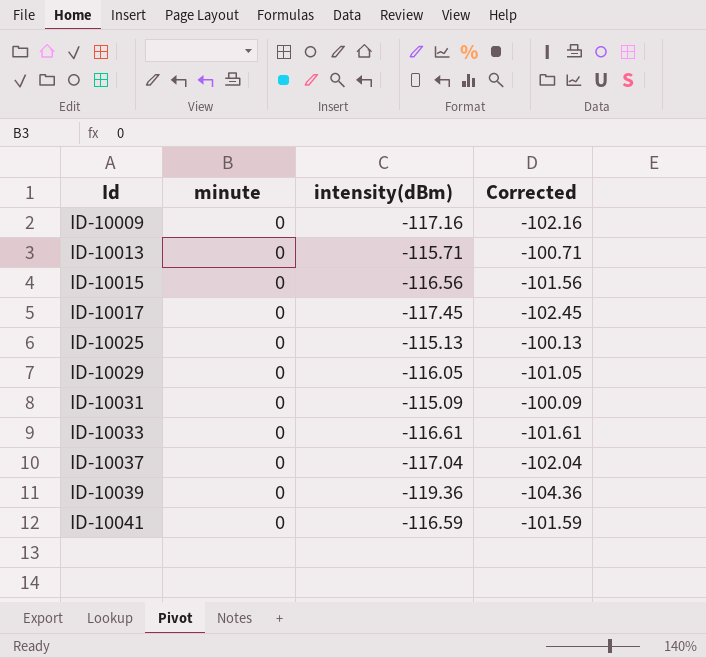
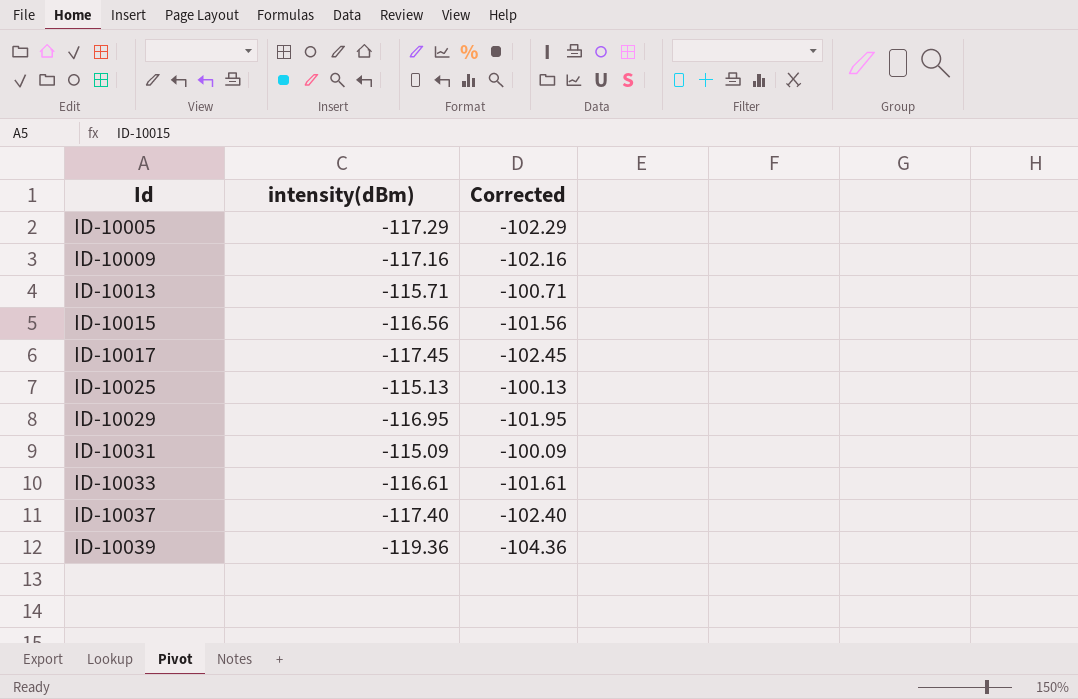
column minute | position: 2 -> none
row ID-10041: 0 | -116.59 | -101.59 -> none
row ID-10005: none -> -117.29 | -102.29
ID-10029 | intensity(dBm): -116.05 -> -116.95
ID-10029 | Corrected: -101.05 -> -101.95
ID-10037 | intensity(dBm): -117.04 -> -117.40
ID-10037 | Corrected: -102.04 -> -102.40

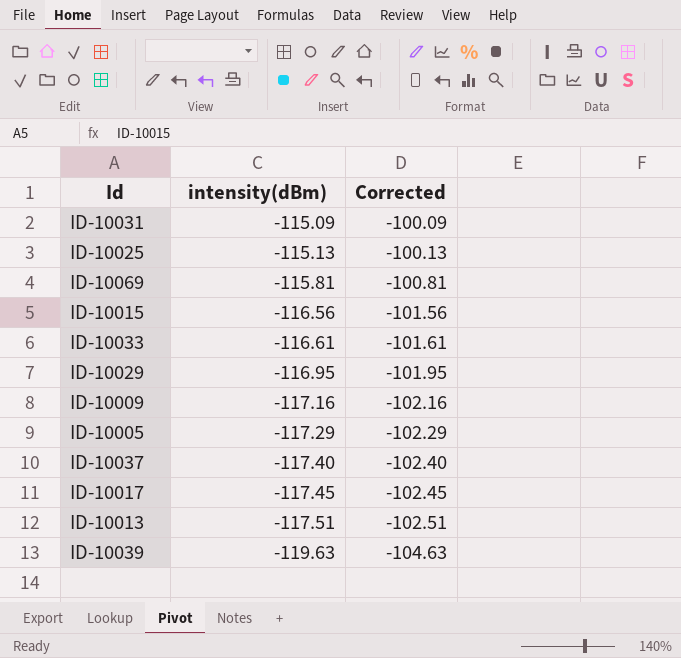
row order: Id ascending -> intensity(dBm) descending
row ID-10069: none -> -115.81 | -100.81
ID-10013 | intensity(dBm): -115.71 -> -117.51
ID-10013 | Corrected: -100.71 -> -102.51
ID-10039 | intensity(dBm): -119.36 -> -119.63
ID-10039 | Corrected: -104.36 -> -104.63

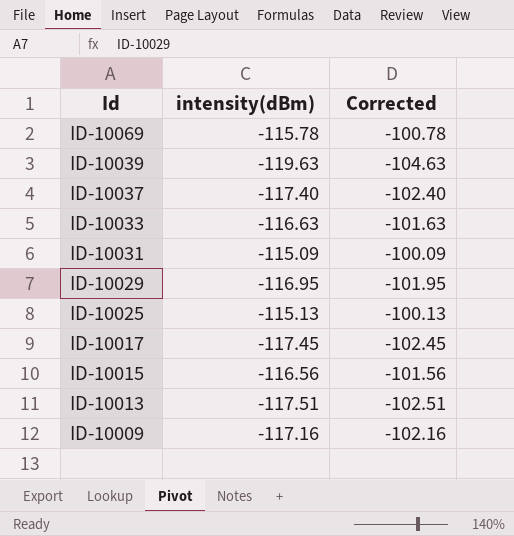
row order: intensity(dBm) descending -> Id descending
row ID-10005: -117.29 | -102.29 -> none
ID-10069 | intensity(dBm): -115.81 -> -115.78
ID-10069 | Corrected: -100.81 -> -100.78
ID-10033 | intensity(dBm): -116.61 -> -116.63
ID-10033 | Corrected: -101.61 -> -101.63

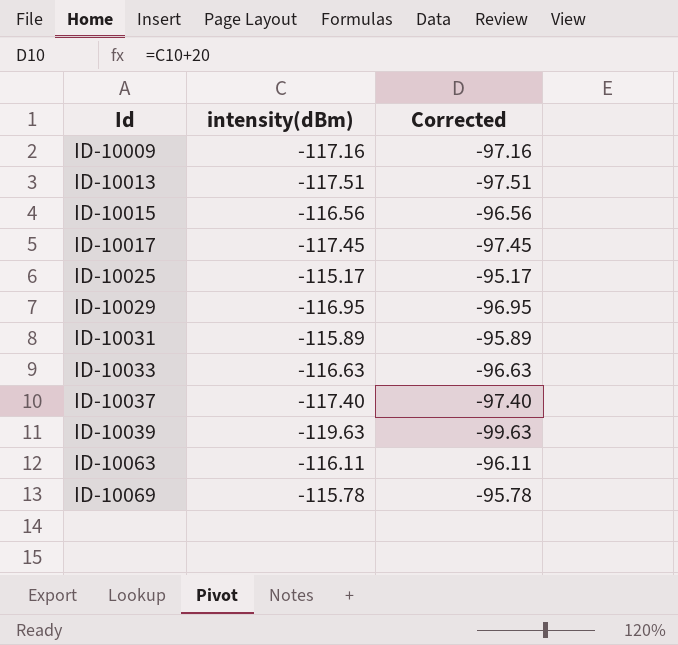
row order: Id descending -> Id ascending
column Corrected | formula: [intensity(dBm)] + 15 -> [intensity(dBm)] + 20
ID-10025 | intensity(dBm): -115.13 -> -115.17
ID-10031 | intensity(dBm): -115.09 -> -115.89
row ID-10063: none -> -116.11 | -96.11

